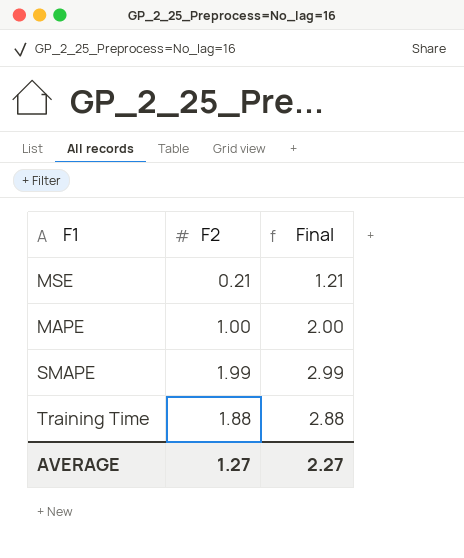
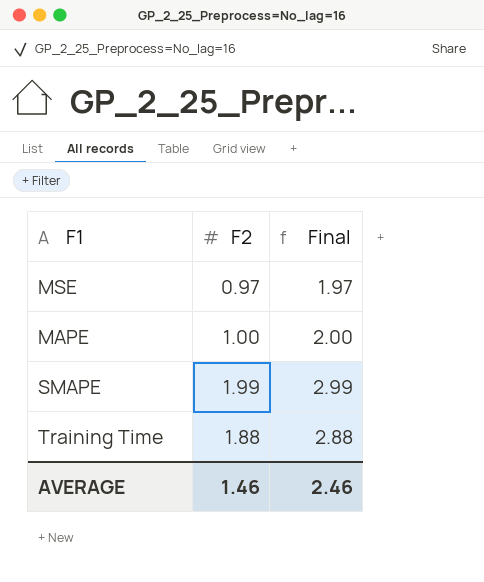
MSE | F2: 0.21 -> 0.97
MSE | Final: 1.21 -> 1.97
AVERAGE | F2: 1.27 -> 1.46
AVERAGE | Final: 2.27 -> 2.46

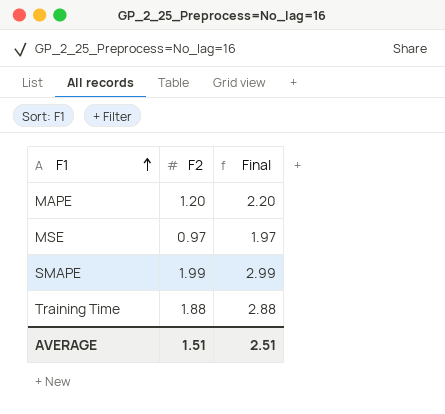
row order: none -> F1 ascending
MAPE | F2: 1.00 -> 1.20
MAPE | Final: 2.00 -> 2.20
AVERAGE | F2: 1.46 -> 1.51
AVERAGE | Final: 2.46 -> 2.51

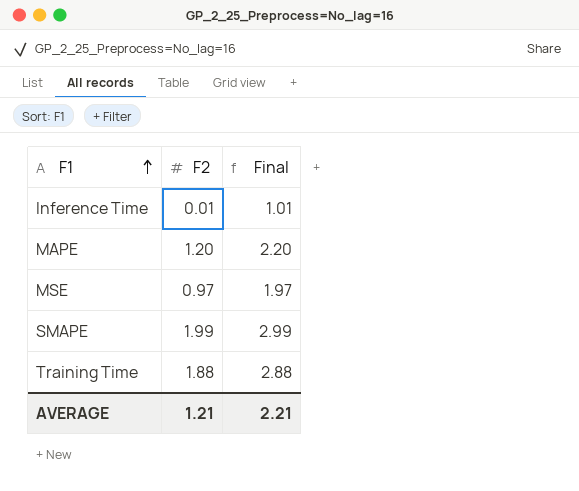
row Inference Time: none -> 0.01 | 1.01
AVERAGE | F2: 1.51 -> 1.21
AVERAGE | Final: 2.51 -> 2.21

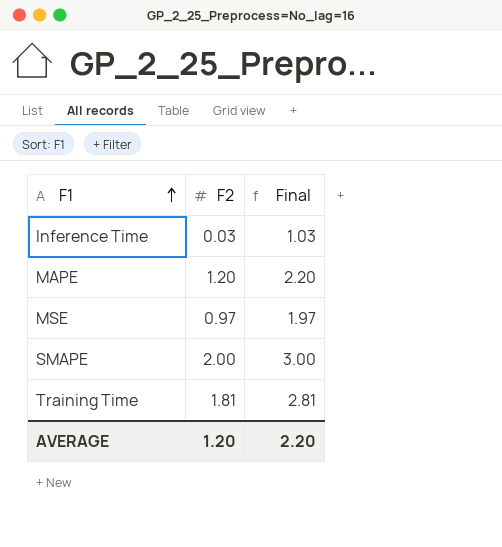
Inference Time | F2: 0.01 -> 0.03
Inference Time | Final: 1.01 -> 1.03
SMAPE | F2: 1.99 -> 2.00
SMAPE | Final: 2.99 -> 3.00
Training Time | F2: 1.88 -> 1.81
Training Time | Final: 2.88 -> 2.81
AVERAGE | F2: 1.21 -> 1.20
AVERAGE | Final: 2.21 -> 2.20

